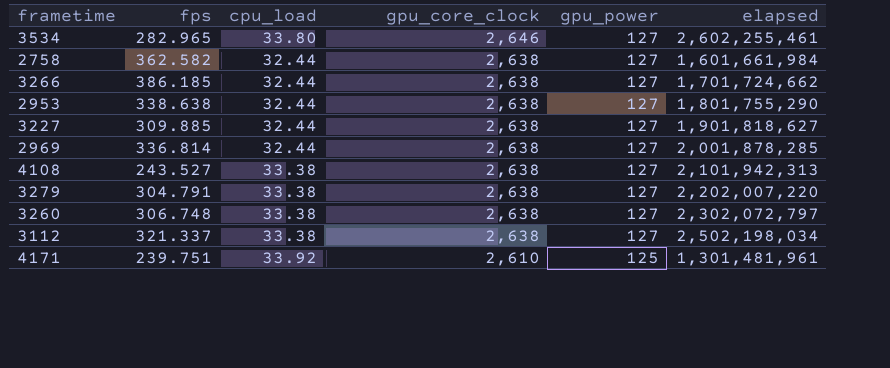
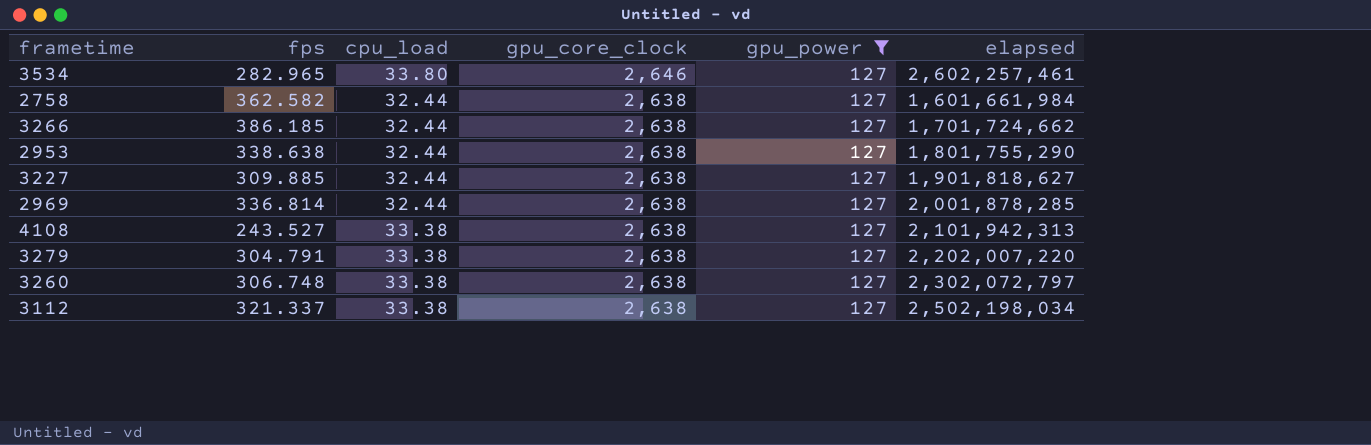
filter: none -> gpu_power = 127
3534 | elapsed: 2,602,255,461 -> 2,602,257,461

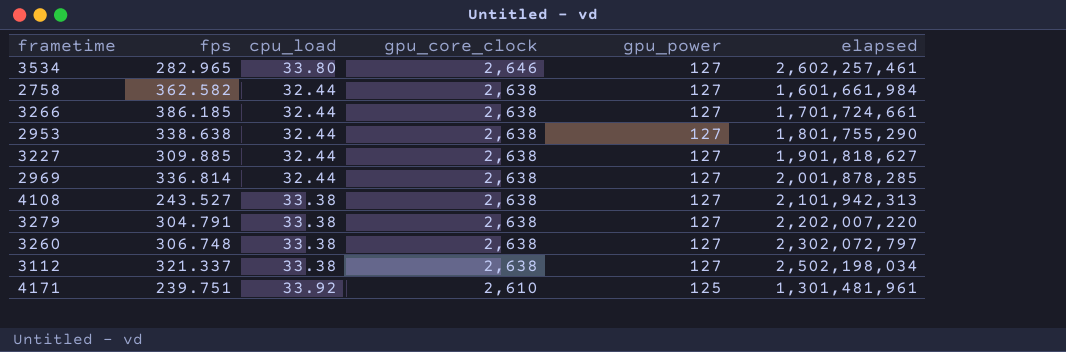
filter: gpu_power = 127 -> none
3266 | elapsed: 1,701,724,662 -> 1,701,724,661

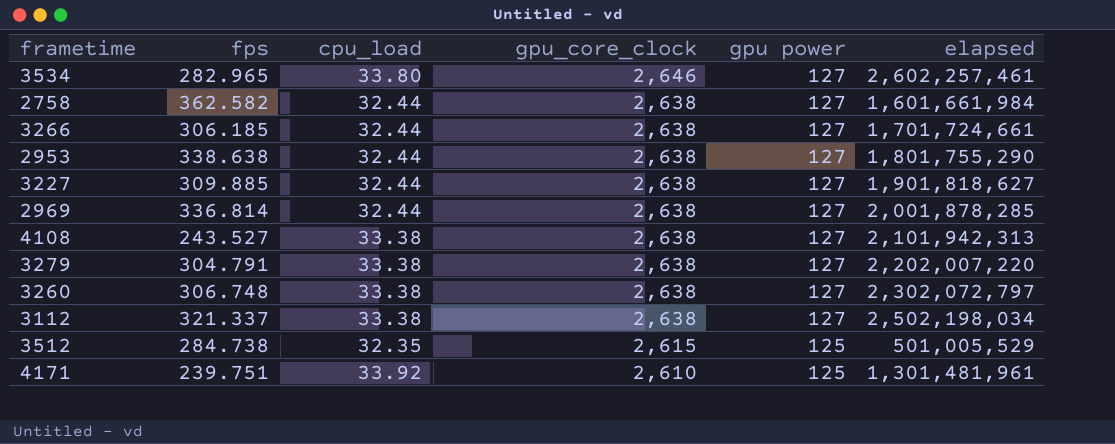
column name: gpu_power -> gpu power
3266 | fps: 386.185 -> 306.185
row 3512: none -> 284.738 | 32.35 | 2,615 | 125 | 501,005,529

